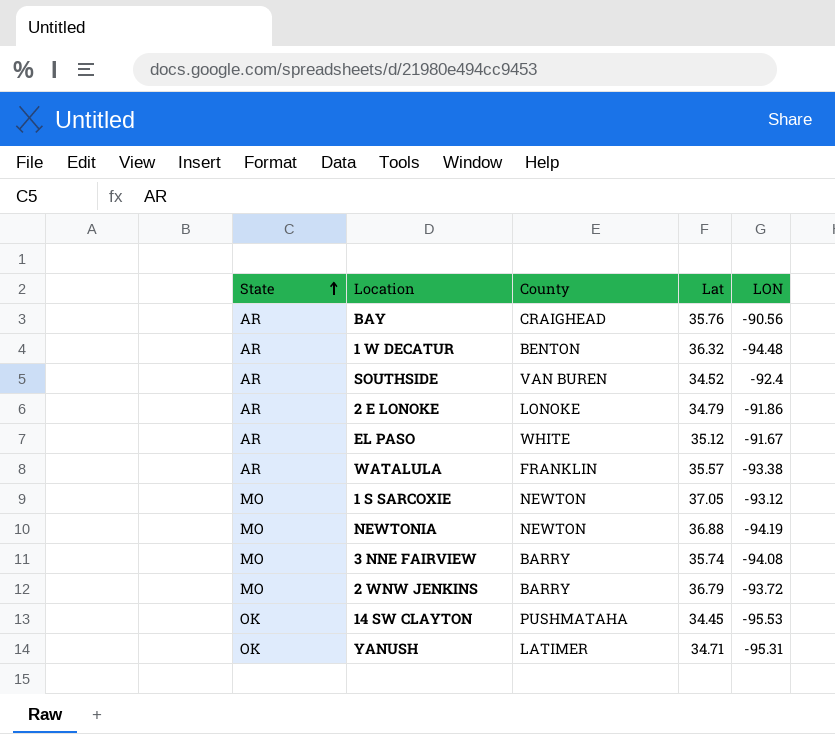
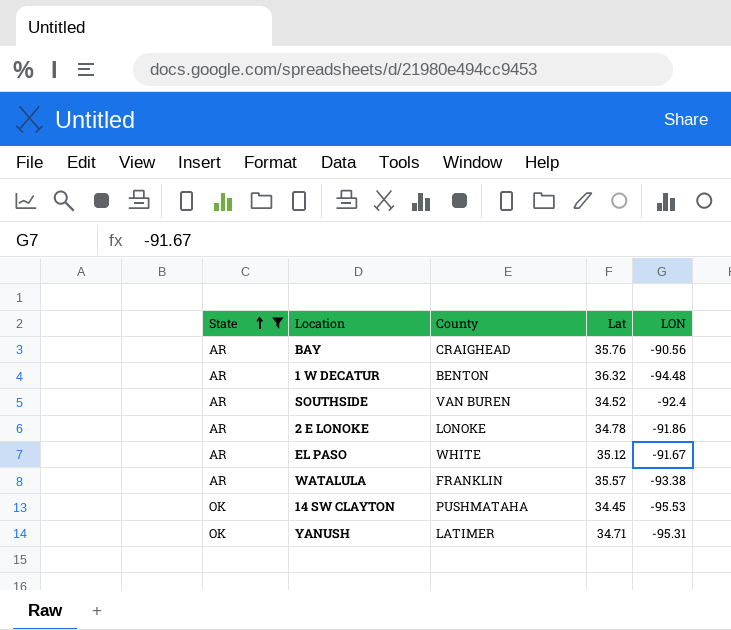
filter: none -> State != MO
2 E LONOKE | Lat: 34.79 -> 34.78

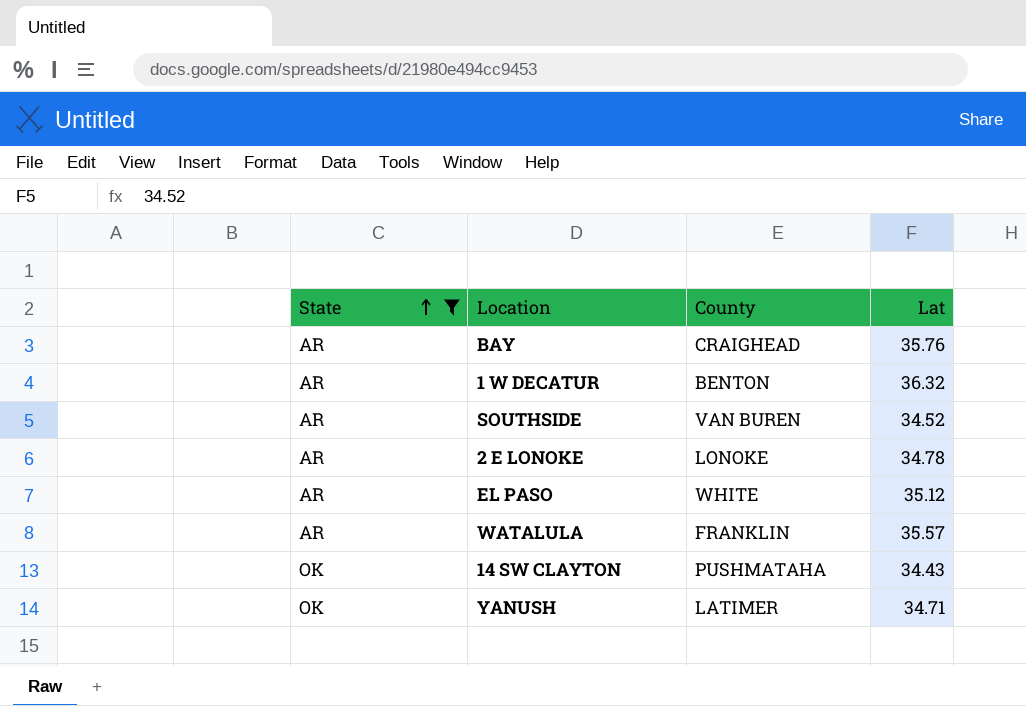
column LON | position: 5 -> none
14 SW CLAYTON | Lat: 34.45 -> 34.43

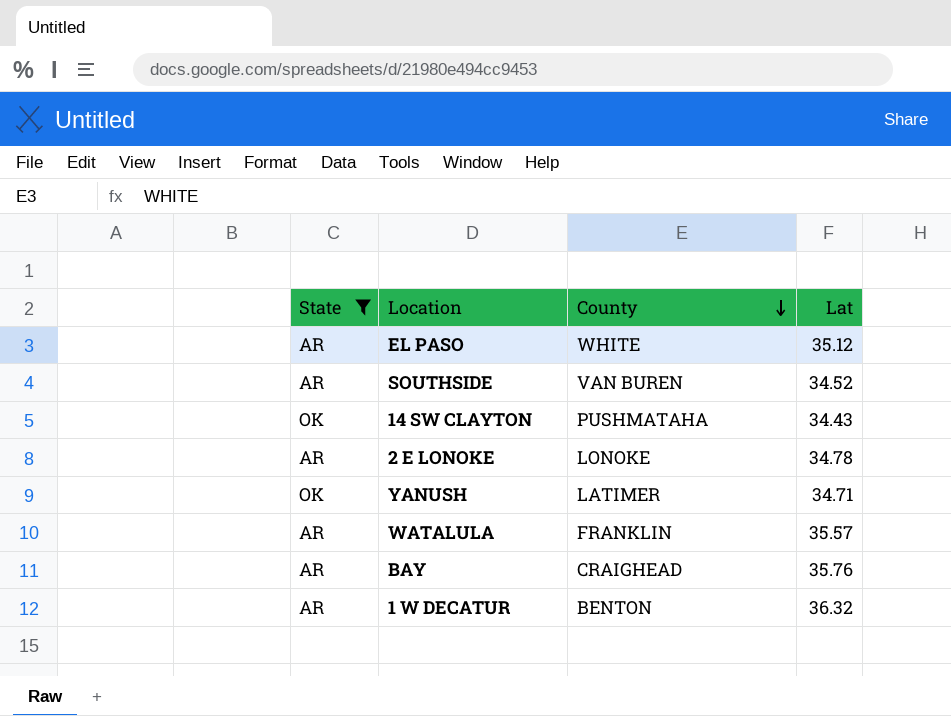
row order: State ascending -> County descending

